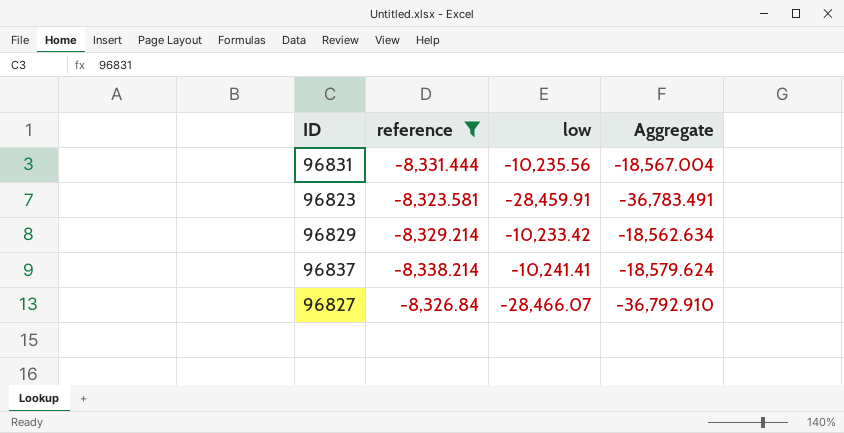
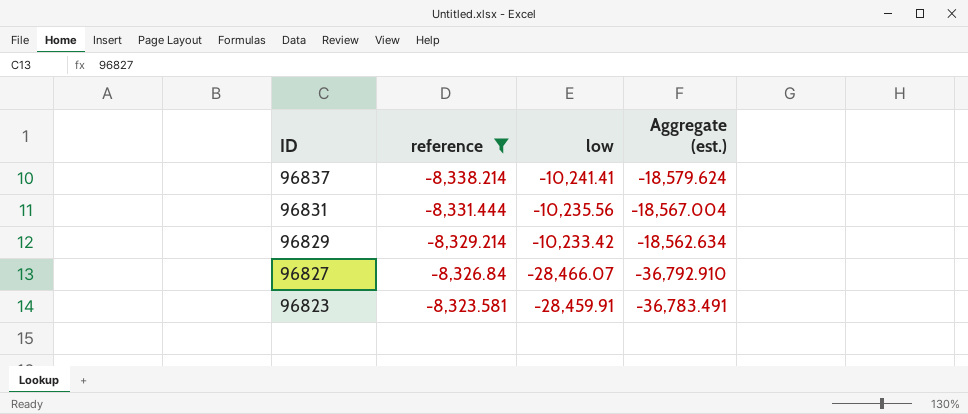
row order: none -> ID descending
column name: Aggregate -> Aggregate (est.)

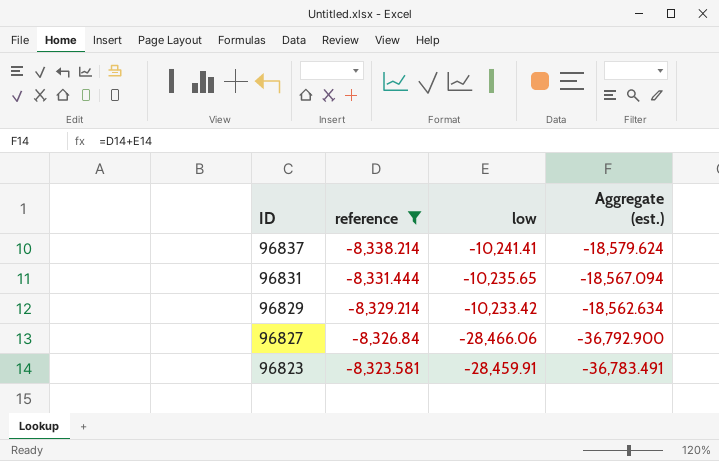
96831 | low: -10,235.56 -> -10,235.65
96831 | Aggregate (est.): -18,567.004 -> -18,567.094
96827 | low: -28,466.07 -> -28,466.06
96827 | Aggregate (est.): -36,792.910 -> -36,792.900

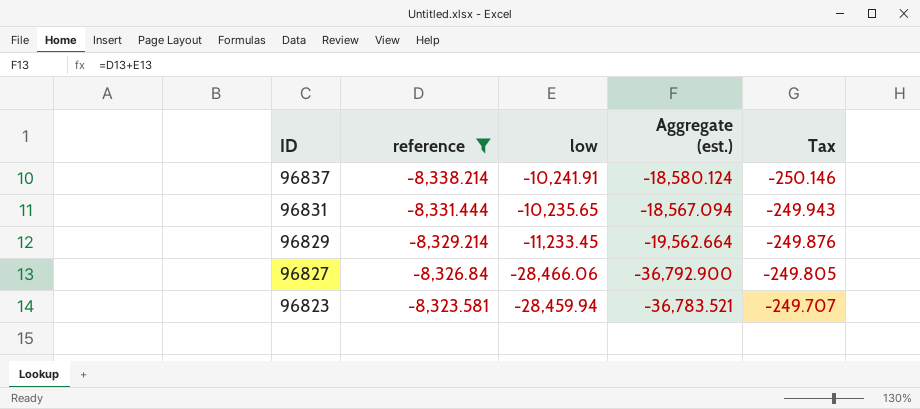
column Tax | formula: none -> [reference] * 0.03
96837 | low: -10,241.41 -> -10,241.91
96837 | Aggregate (est.): -18,579.624 -> -18,580.124
96829 | low: -10,233.42 -> -11,233.45
96829 | Aggregate (est.): -18,562.634 -> -19,562.664
96823 | low: -28,459.91 -> -28,459.94
96823 | Aggregate (est.): -36,783.491 -> -36,783.521

